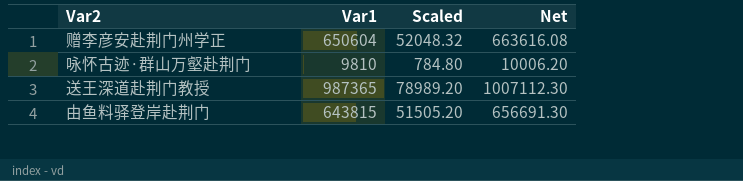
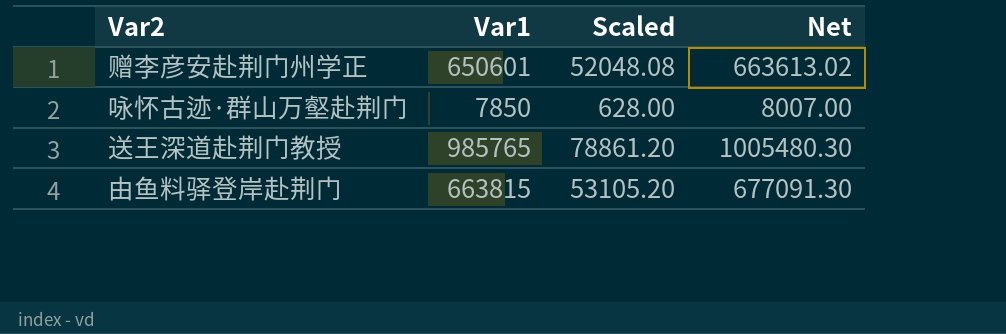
赠李彦安赴荆门州学正 | Var1: 650604 -> 650601
赠李彦安赴荆门州学正 | Scaled: 52048.32 -> 52048.08
赠李彦安赴荆门州学正 | Net: 663616.08 -> 663613.02
咏怀古迹·群山万壑赴荆门 | Var1: 9810 -> 7850
咏怀古迹·群山万壑赴荆门 | Scaled: 784.80 -> 628.00
咏怀古迹·群山万壑赴荆门 | Net: 10006.20 -> 8007.00
送王深道赴荆门教授 | Var1: 987365 -> 985765
送王深道赴荆门教授 | Scaled: 78989.20 -> 78861.20
送王深道赴荆门教授 | Net: 1007112.30 -> 1005480.30
由鱼料驿登岸赴荆门 | Var1: 643815 -> 663815
由鱼料驿登岸赴荆门 | Scaled: 51505.20 -> 53105.20
由鱼料驿登岸赴荆门 | Net: 656691.30 -> 677091.30

